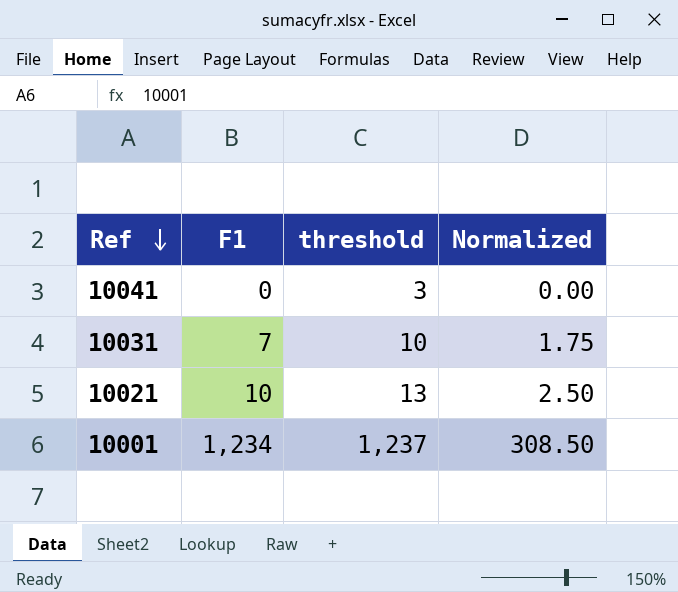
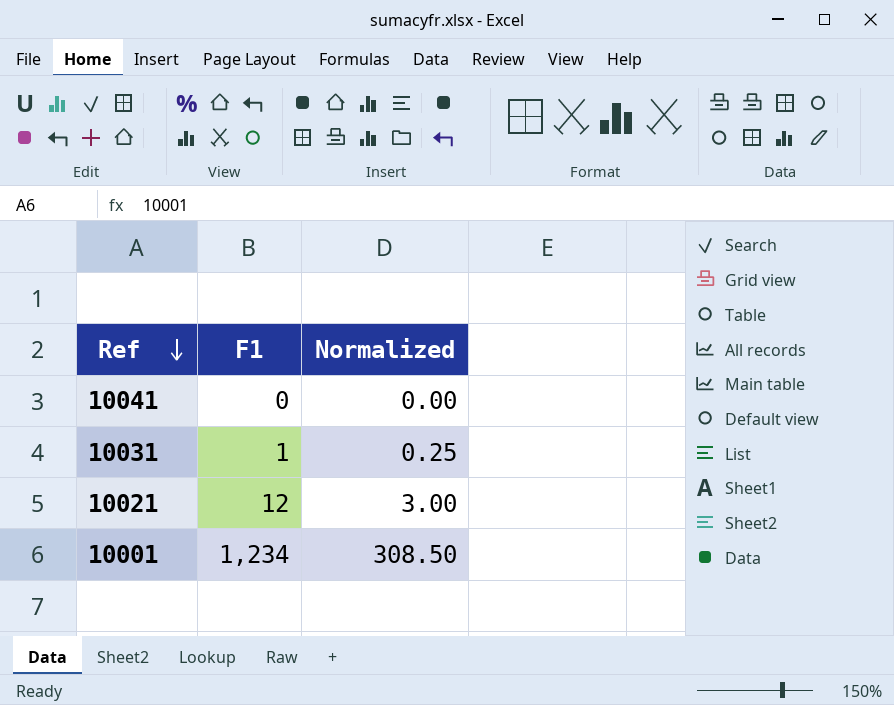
column threshold | formula: [F1] + 3 -> none
10031 | F1: 7 -> 1
10031 | Normalized: 1.75 -> 0.25
10021 | F1: 10 -> 12
10021 | Normalized: 2.50 -> 3.00

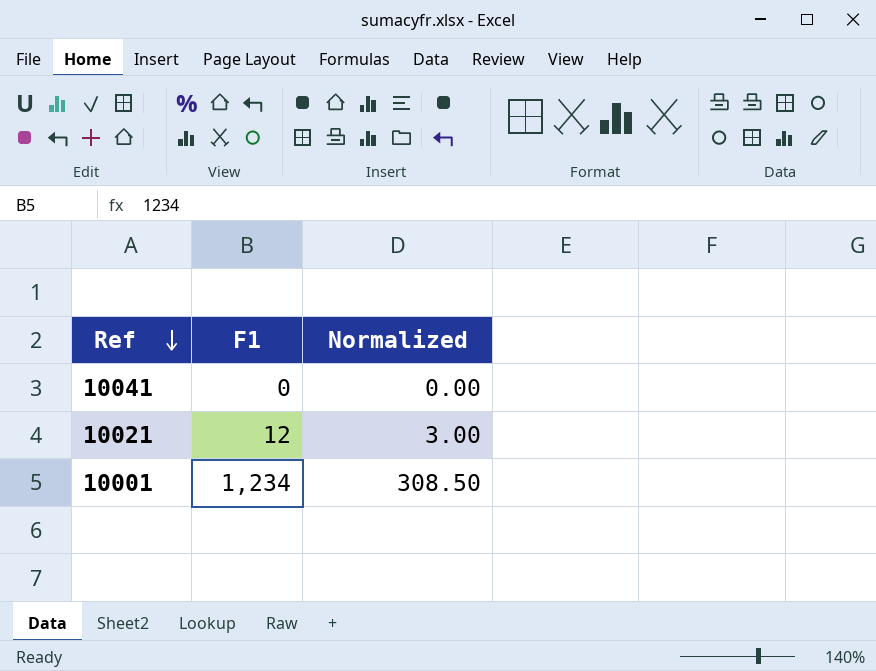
row 10031: 1 | 0.25 -> none

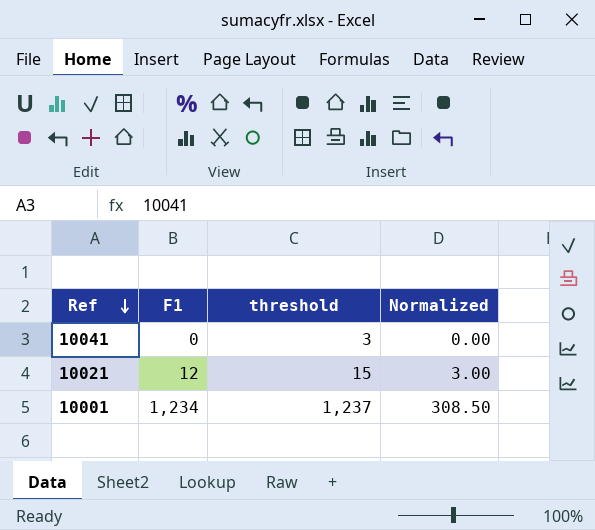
column threshold | formula: none -> [F1] + 3

